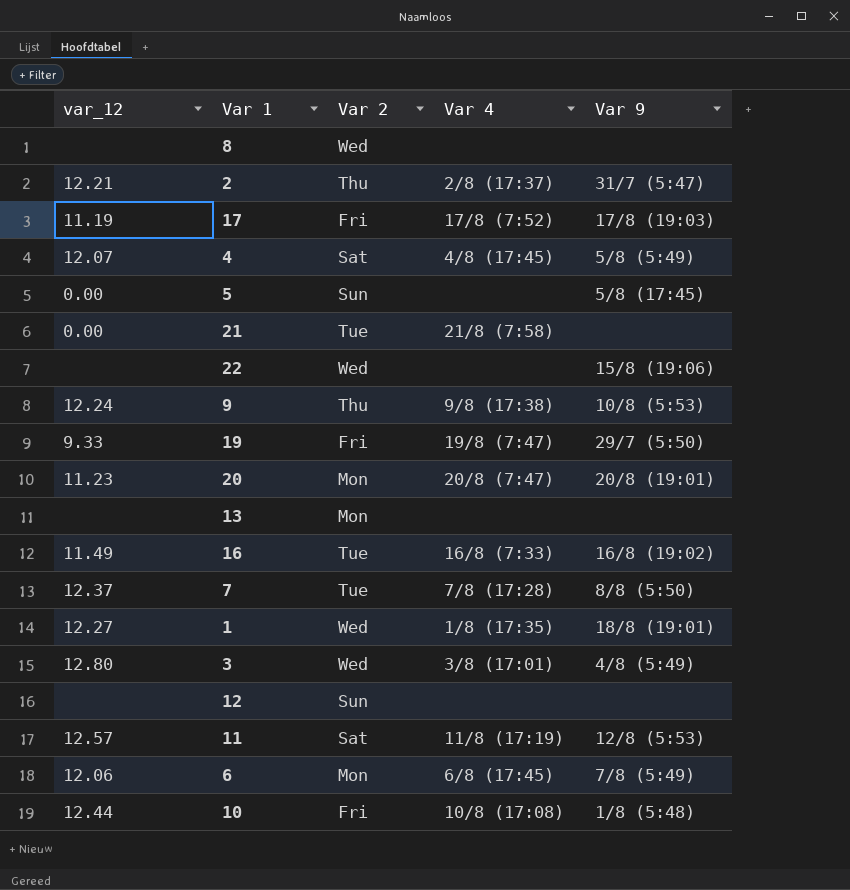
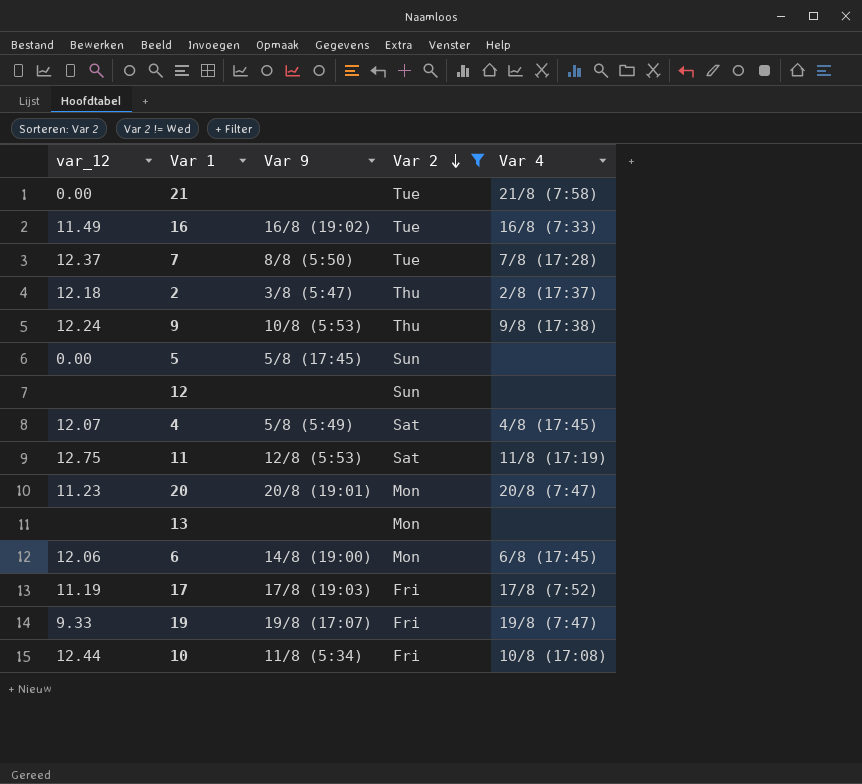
filter: none -> Var 2 != Wed
row order: none -> Var 2 descending
column Var 9 | position: 5 -> 3
2 | var_12: 12.21 -> 12.18
2 | Var 9: 31/7 (5:47) -> 3/8 (5:47)
11 | var_12: 12.57 -> 12.75
6 | Var 9: 7/8 (5:49) -> 14/8 (19:00)
19 | Var 9: 29/7 (5:50) -> 19/8 (17:07)
10 | Var 9: 1/8 (5:48) -> 11/8 (5:34)

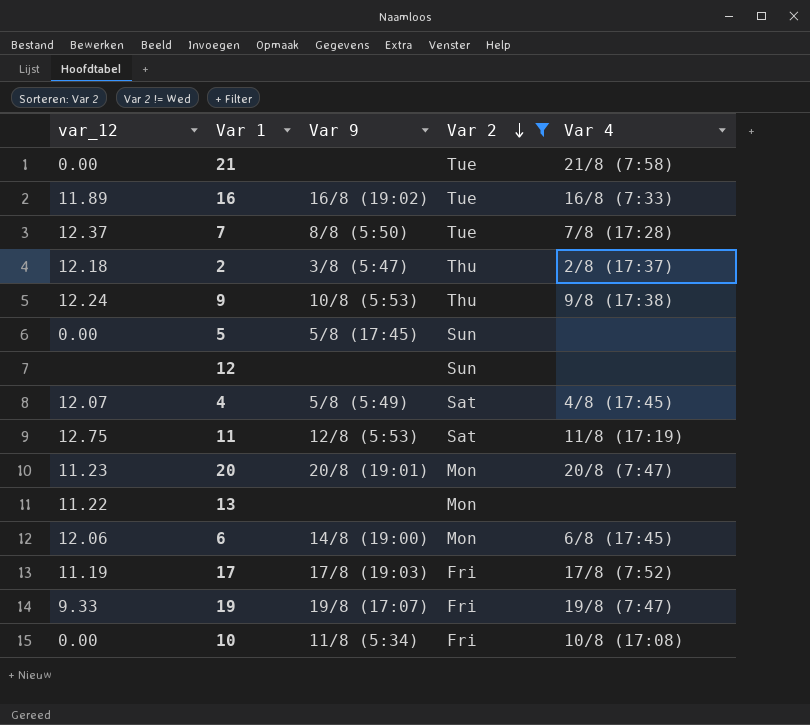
16 | var_12: 11.49 -> 11.89
13 | var_12: none -> 11.22
10 | var_12: 12.44 -> 0.00

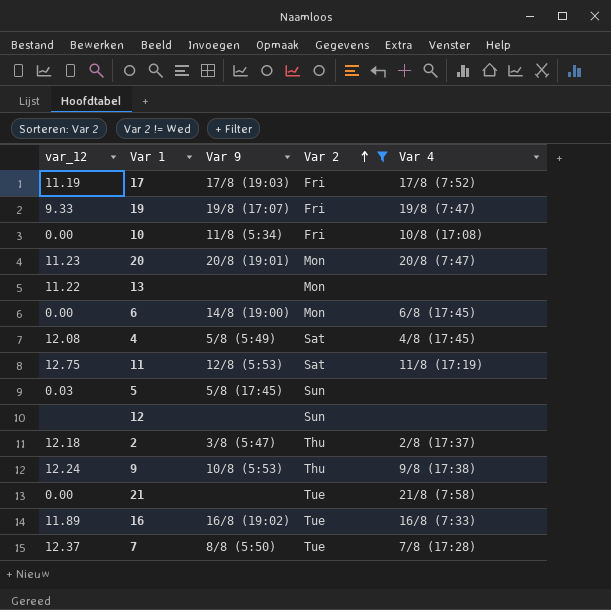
row order: Var 2 descending -> Var 2 ascending
6 | var_12: 12.06 -> 0.00
4 | var_12: 12.07 -> 12.08
5 | var_12: 0.00 -> 0.03

